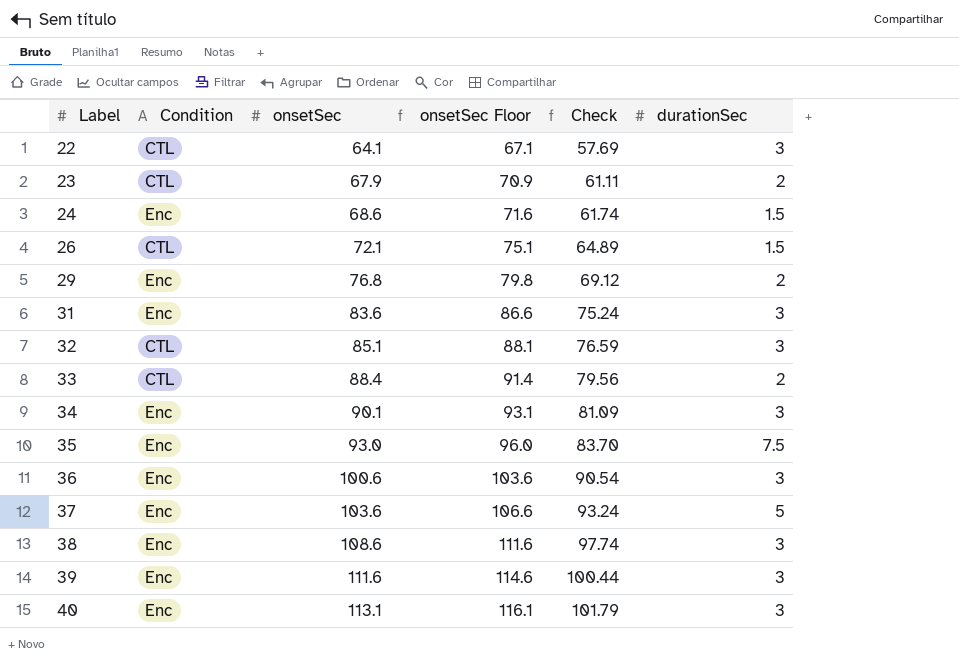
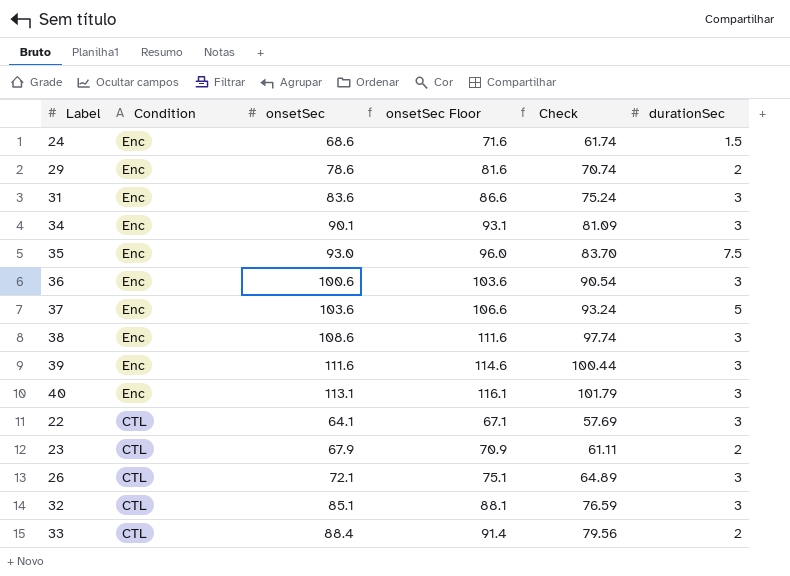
row order: Label ascending -> Condition descending
29 | onsetSec: 76.8 -> 78.6
29 | onsetSec Floor: 79.8 -> 81.6
29 | Check: 69.12 -> 70.74
26 | durationSec: 1.5 -> 3

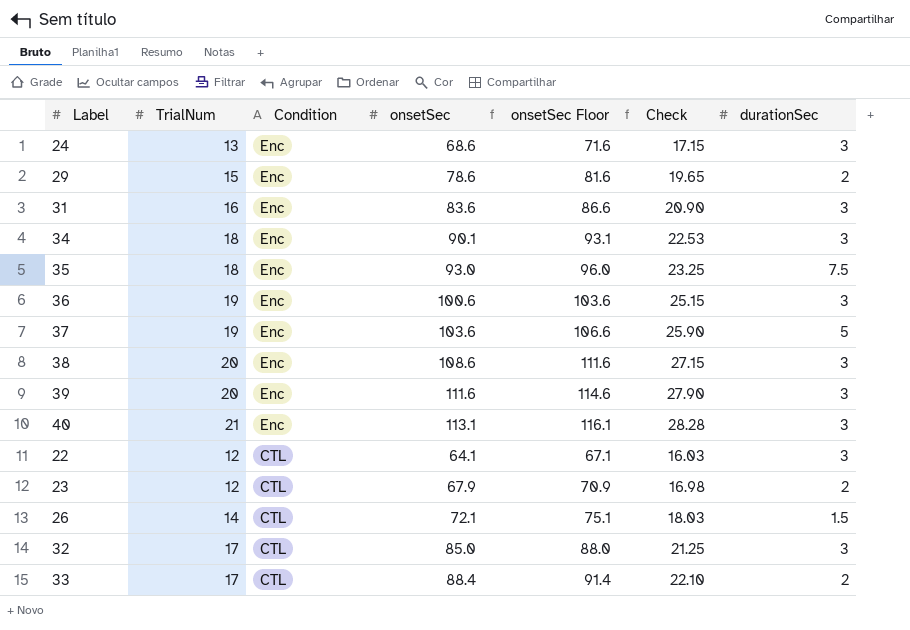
column TrialNum | position: none -> 2
column Check | formula: [onsetSec] * 0.9 -> [onsetSec] * 0.25
24 | durationSec: 1.5 -> 3
26 | durationSec: 3 -> 1.5
32 | onsetSec: 85.1 -> 85.0
32 | onsetSec Floor: 88.1 -> 88.0

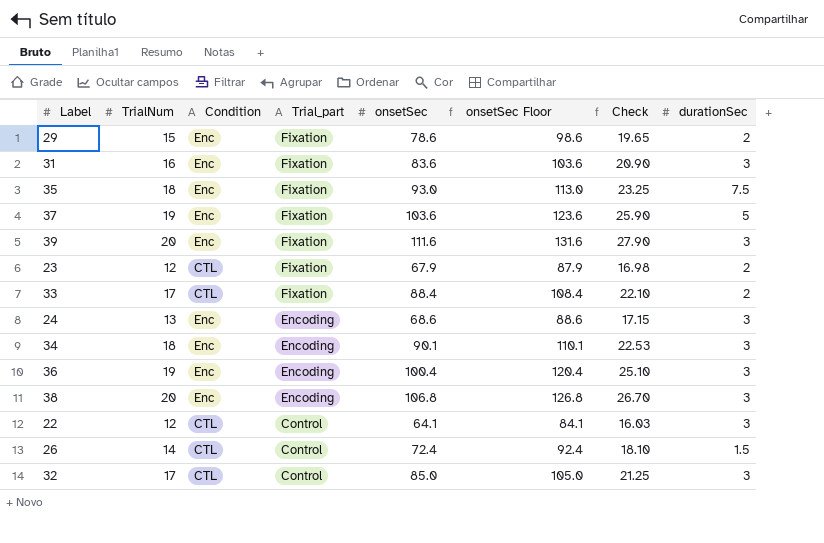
row order: Condition descending -> Trial_part descending
column Trial_part | position: none -> 4
column onsetSec Floor | formula: [onsetSec] + 3 -> [onsetSec] + 20
row 40: 21 | Enc | 113.1 | 116.1 | 28.28 | 3 -> none
36 | onsetSec: 100.6 -> 100.4
36 | Check: 25.15 -> 25.10
38 | onsetSec: 108.6 -> 106.8
38 | Check: 27.15 -> 26.70
26 | onsetSec: 72.1 -> 72.4
26 | Check: 18.03 -> 18.10

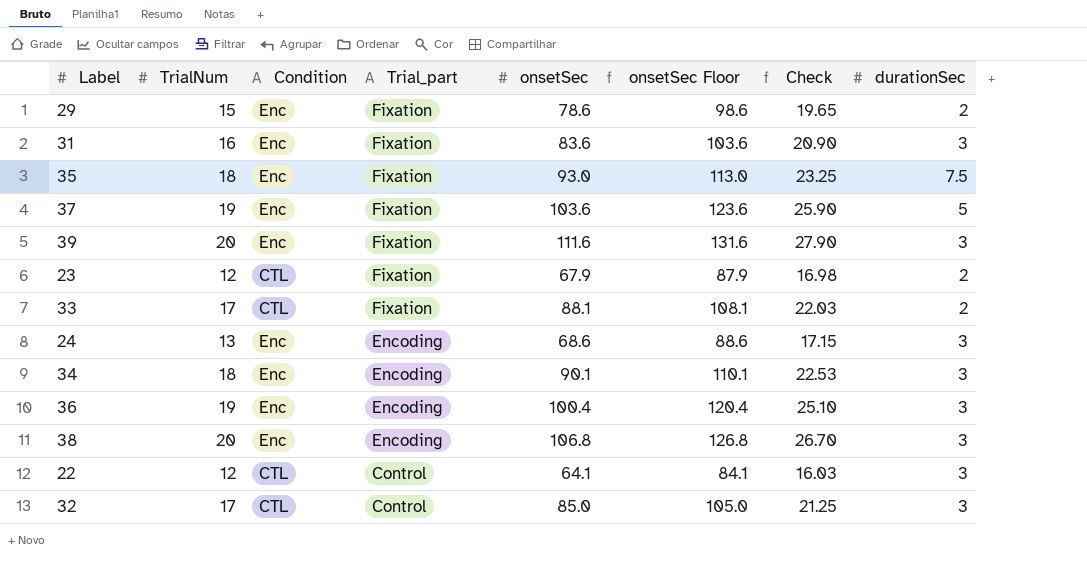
row 26: 14 | CTL | Control | 72.4 | 92.4 | 18.10 | 1.5 -> none
33 | onsetSec: 88.4 -> 88.1
33 | onsetSec Floor: 108.4 -> 108.1
33 | Check: 22.10 -> 22.03

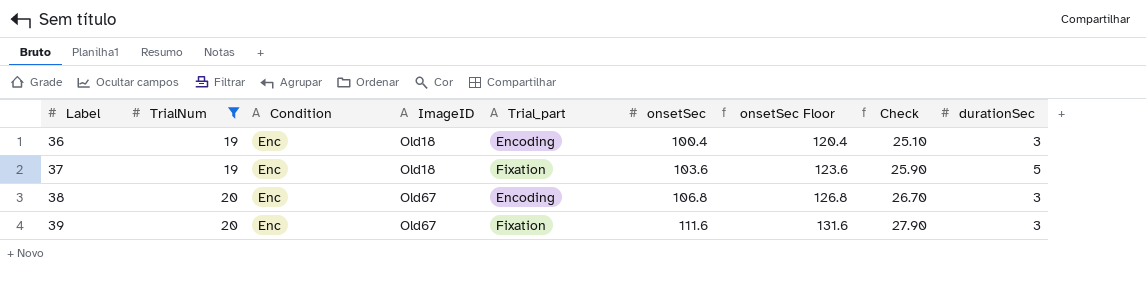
filter: none -> TrialNum >= 19
row order: Trial_part descending -> Label ascending
column ImageID | position: none -> 4

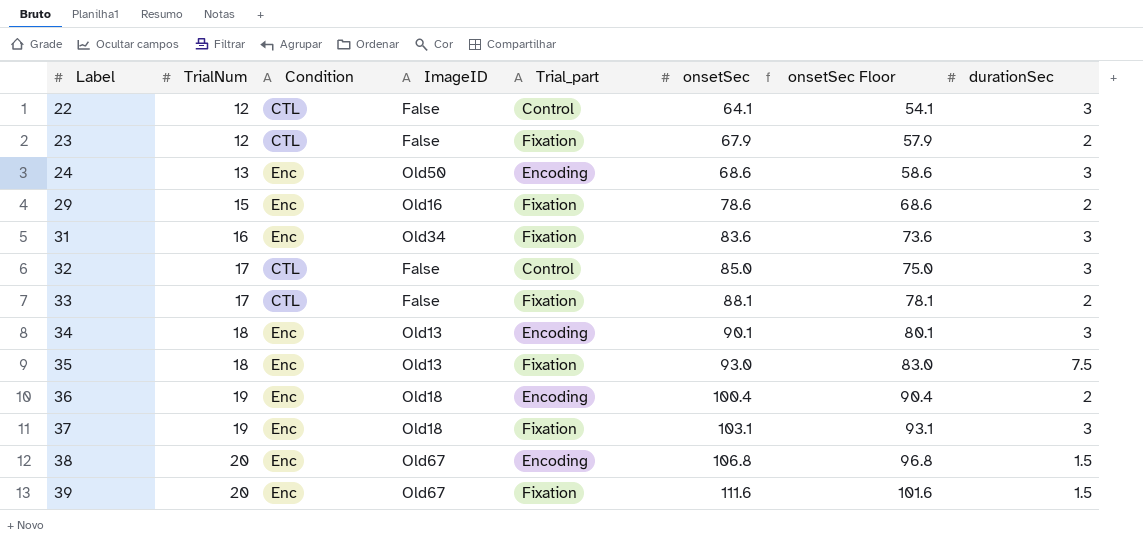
filter: TrialNum >= 19 -> none
column Check | formula: [onsetSec] * 0.25 -> none
column onsetSec Floor | formula: [onsetSec] + 20 -> [onsetSec] - 10
36 | durationSec: 3 -> 2
37 | onsetSec: 103.6 -> 103.1
37 | durationSec: 5 -> 3
38 | durationSec: 3 -> 1.5
39 | durationSec: 3 -> 1.5

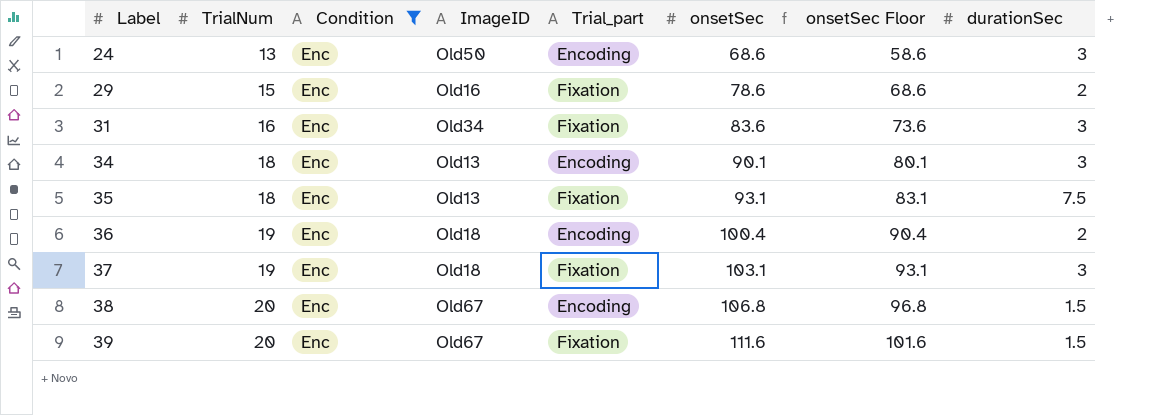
filter: none -> Condition = Enc
35 | onsetSec: 93.0 -> 93.1
35 | onsetSec Floor: 83.0 -> 83.1

